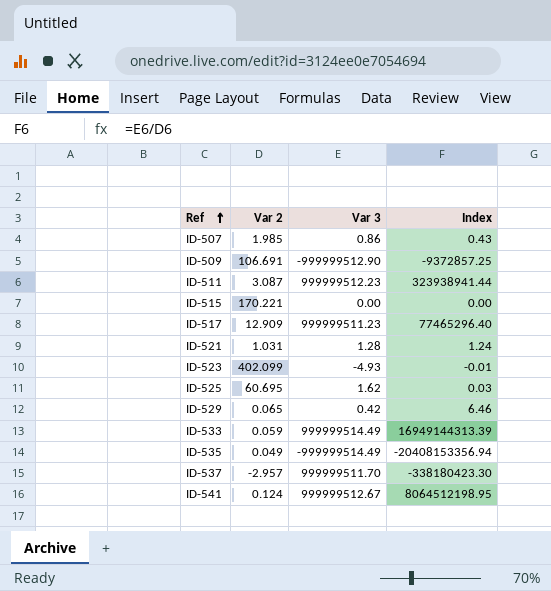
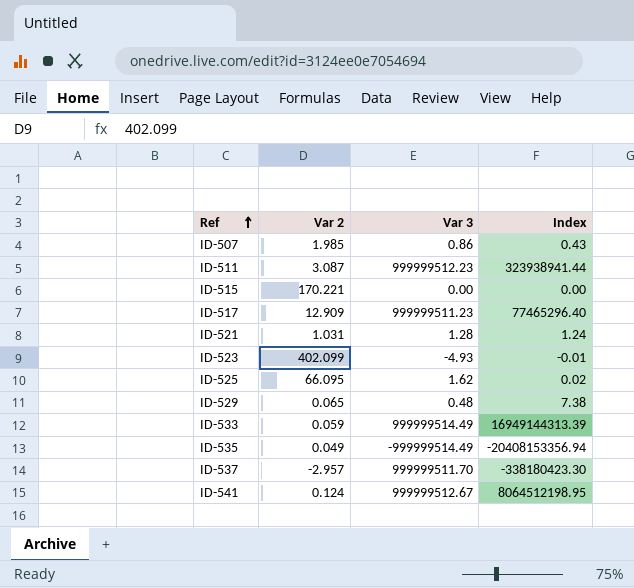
row ID-509: 106.691 | -999999512.90 | -9372857.25 -> none
ID-525 | Var 2: 60.695 -> 66.095
ID-525 | Index: 0.03 -> 0.02
ID-529 | Var 3: 0.42 -> 0.48
ID-529 | Index: 6.46 -> 7.38

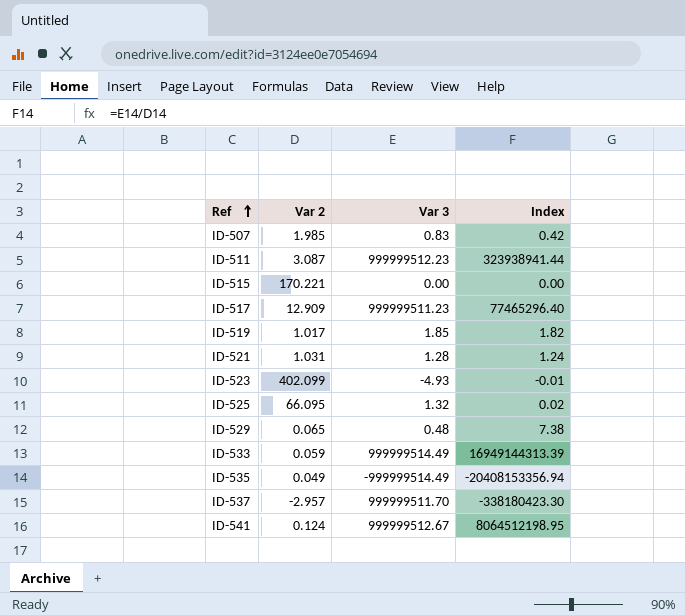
ID-507 | Var 3: 0.86 -> 0.83
ID-507 | Index: 0.43 -> 0.42
row ID-519: none -> 1.017 | 1.85 | 1.82
ID-525 | Var 3: 1.62 -> 1.32

